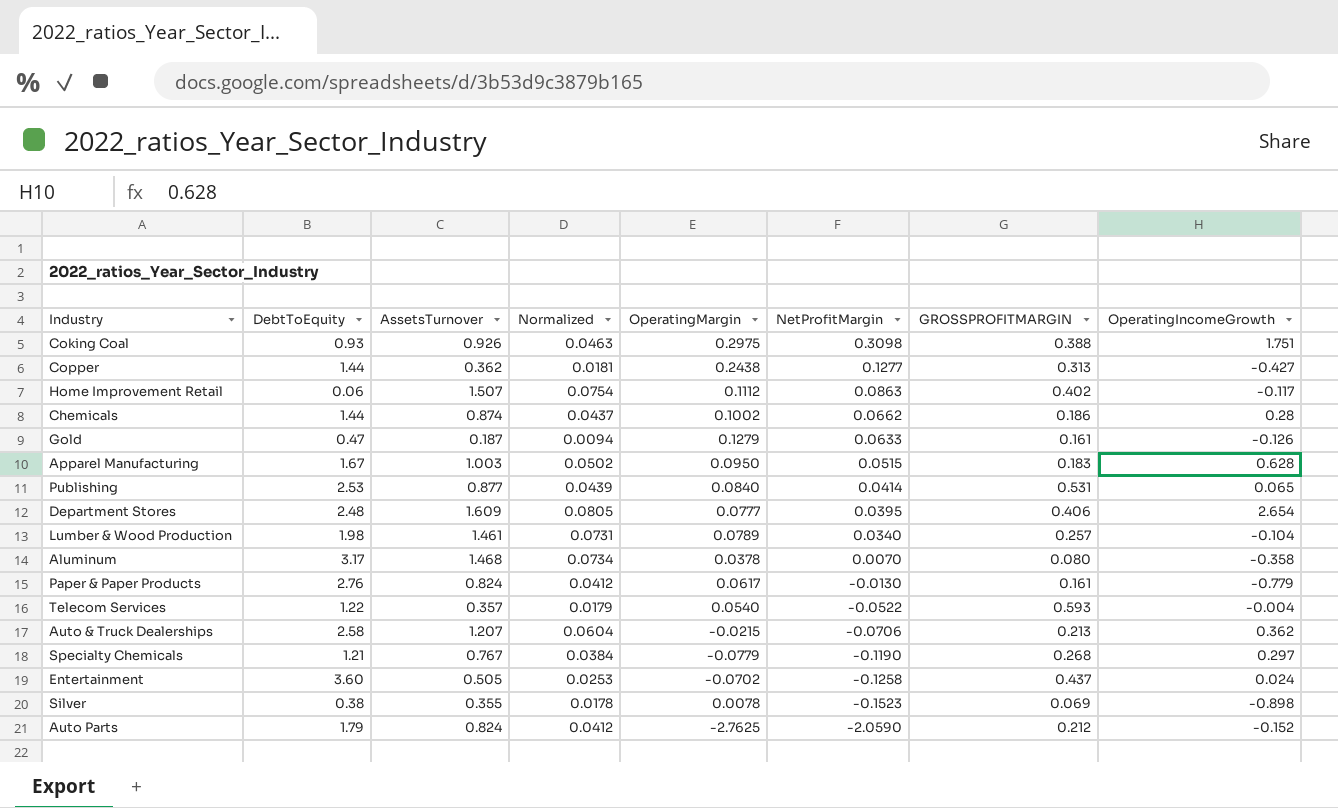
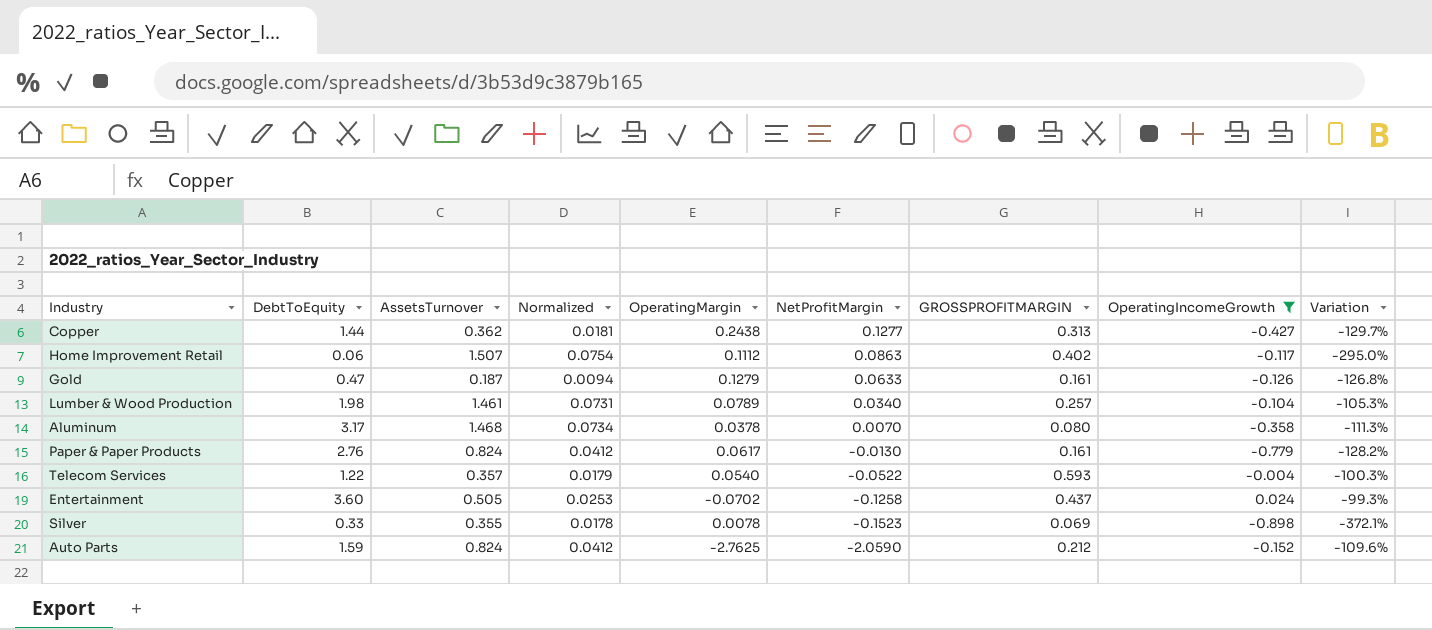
filter: none -> OperatingIncomeGrowth <= 0.024
column Variation | formula: none -> ([OperatingIncomeGrowth] - [DebtToEquity]) / [DebtToEquity]
Silver | DebtToEquity: 0.38 -> 0.33
Auto Parts | DebtToEquity: 1.79 -> 1.59

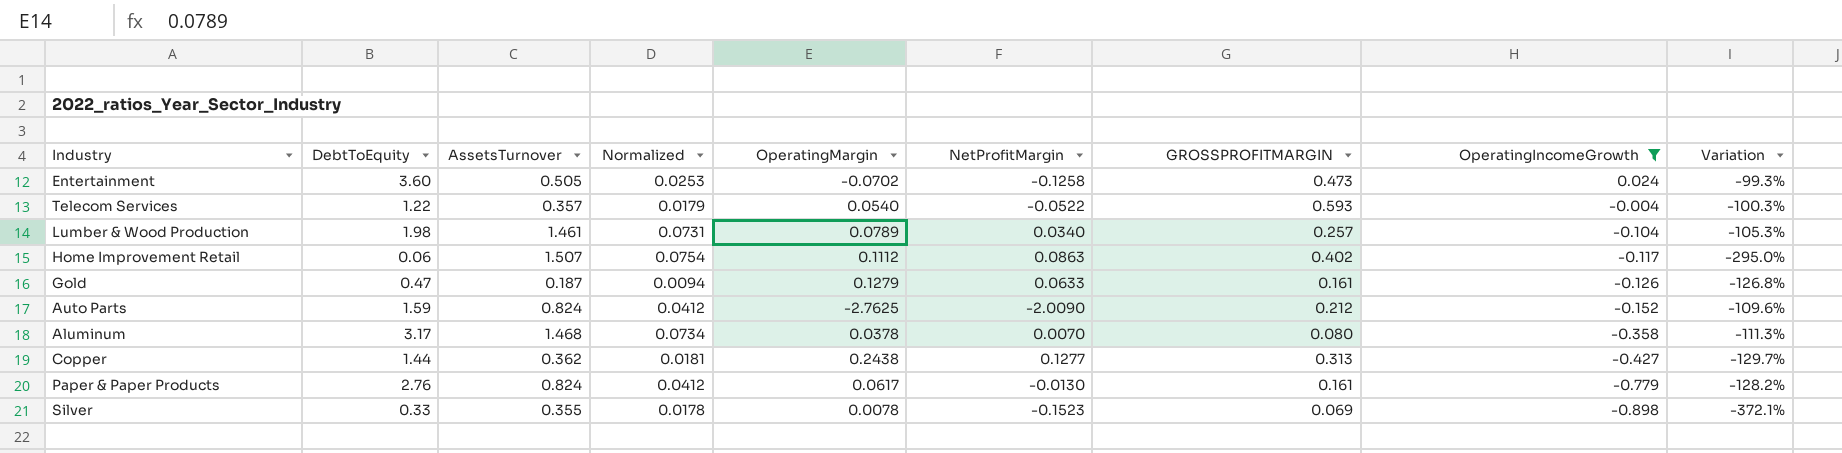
row order: NetProfitMargin descending -> OperatingIncomeGrowth descending
Entertainment | GROSSPROFITMARGIN: 0.437 -> 0.473
Auto Parts | NetProfitMargin: -2.0590 -> -2.0090

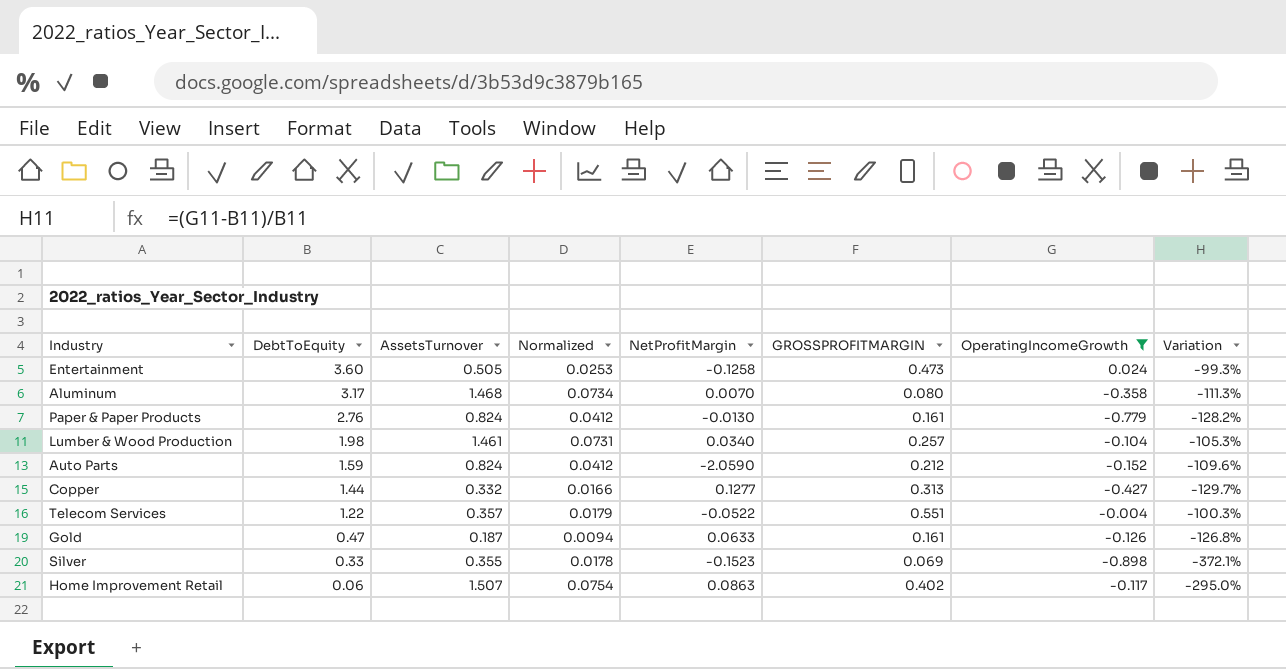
row order: OperatingIncomeGrowth descending -> DebtToEquity descending
column OperatingMargin | position: 5 -> none
Auto Parts | NetProfitMargin: -2.0090 -> -2.0590
Copper | AssetsTurnover: 0.362 -> 0.332
Copper | Normalized: 0.0181 -> 0.0166
Telecom Services | GROSSPROFITMARGIN: 0.593 -> 0.551

